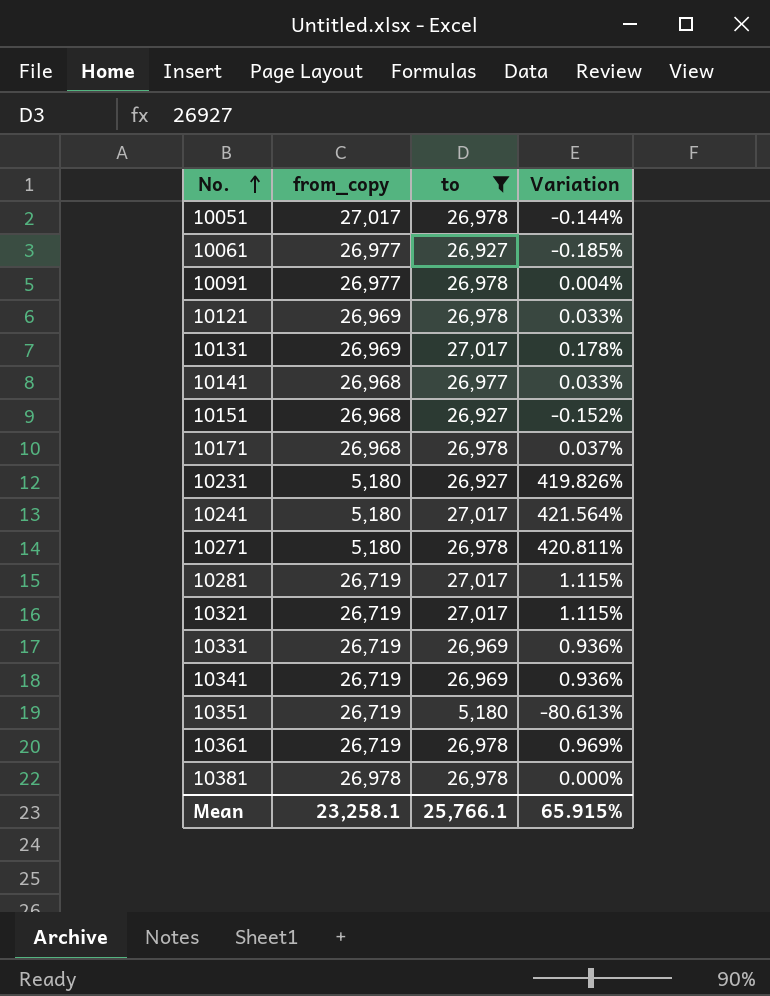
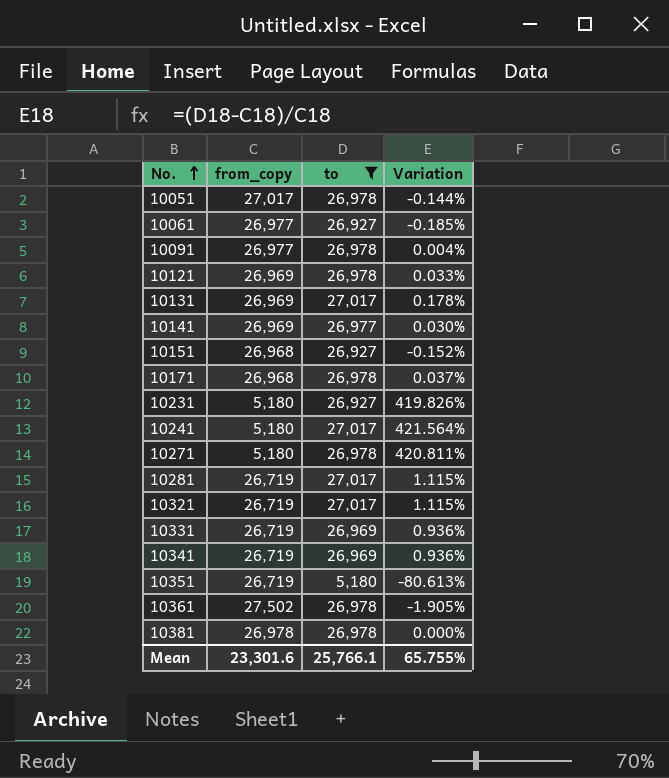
10141 | from_copy: 26,968 -> 26,969
10141 | Variation: 0.033% -> 0.030%
10361 | from_copy: 26,719 -> 27,502
10361 | Variation: 0.969% -> -1.905%
Mean | from_copy: 23,258.1 -> 23,301.6
Mean | Variation: 65.915% -> 65.755%

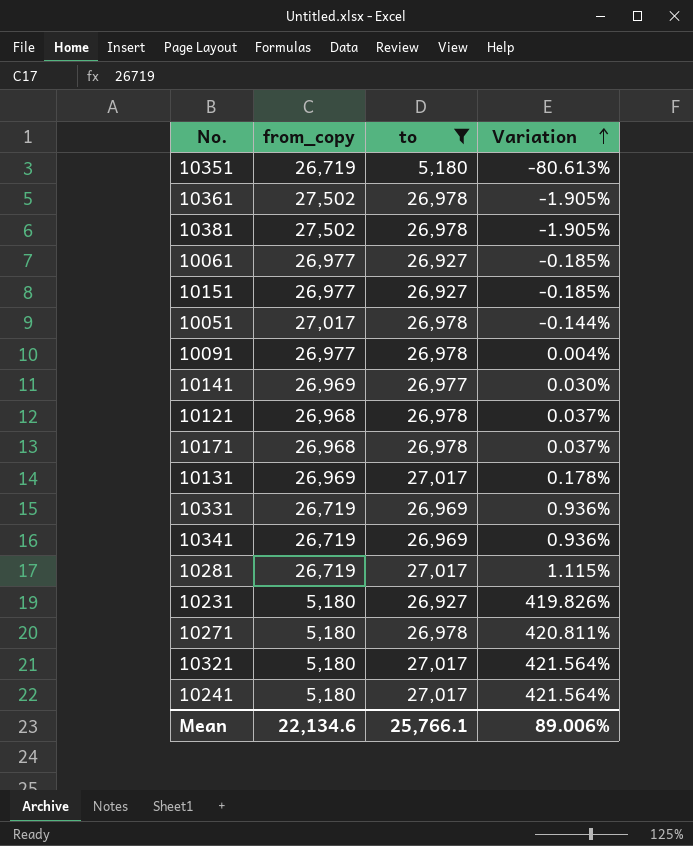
row order: No. ascending -> Variation ascending
10381 | from_copy: 26,978 -> 27,502
10381 | Variation: 0.000% -> -1.905%
10151 | from_copy: 26,968 -> 26,977
10151 | Variation: -0.152% -> -0.185%
10121 | from_copy: 26,969 -> 26,968
10121 | Variation: 0.033% -> 0.037%
10321 | from_copy: 26,719 -> 5,180
10321 | Variation: 1.115% -> 421.564%
Mean | from_copy: 23,301.6 -> 22,134.6
Mean | Variation: 65.755% -> 89.006%

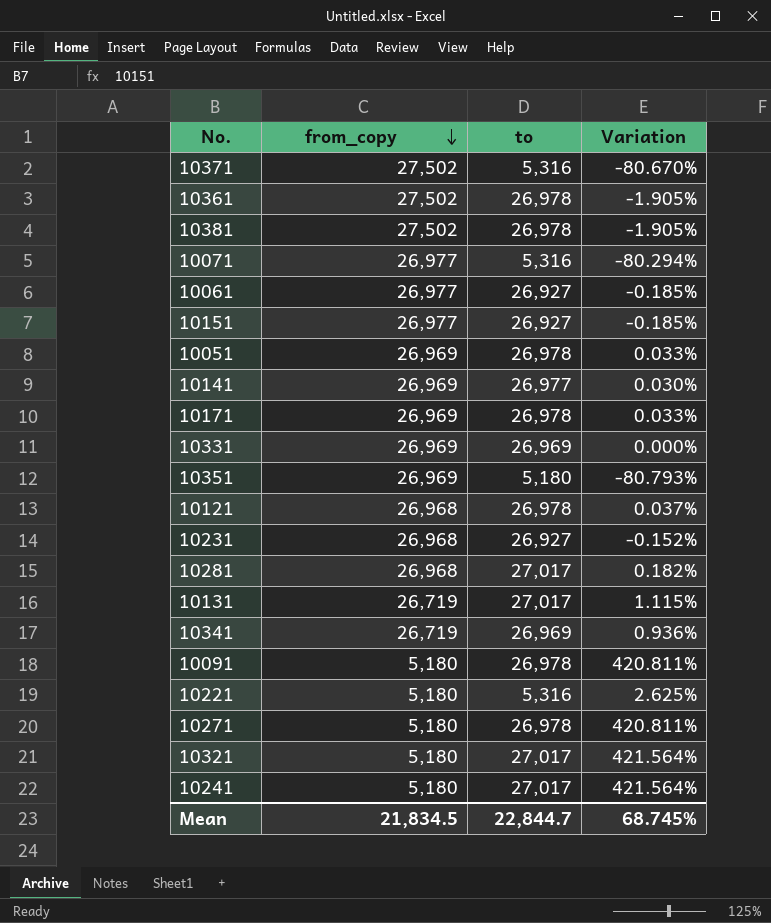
filter: to != 5,316 -> none
row order: Variation ascending -> from_copy descending
10051 | from_copy: 27,017 -> 26,969
10051 | Variation: -0.144% -> 0.033%
10171 | from_copy: 26,968 -> 26,969
10171 | Variation: 0.037% -> 0.033%
10331 | from_copy: 26,719 -> 26,969
10331 | Variation: 0.936% -> 0.000%
10351 | from_copy: 26,719 -> 26,969
10351 | Variation: -80.613% -> -80.793%
10231 | from_copy: 5,180 -> 26,968
10231 | Variation: 419.826% -> -0.152%
10281 | from_copy: 26,719 -> 26,968
10281 | Variation: 1.115% -> 0.182%
10131 | from_copy: 26,969 -> 26,719
10131 | Variation: 0.178% -> 1.115%
10091 | from_copy: 26,977 -> 5,180
10091 | Variation: 0.004% -> 420.811%
Mean | from_copy: 22,134.6 -> 21,834.5
Mean | to: 25,766.1 -> 22,844.7
Mean | Variation: 89.006% -> 68.745%

